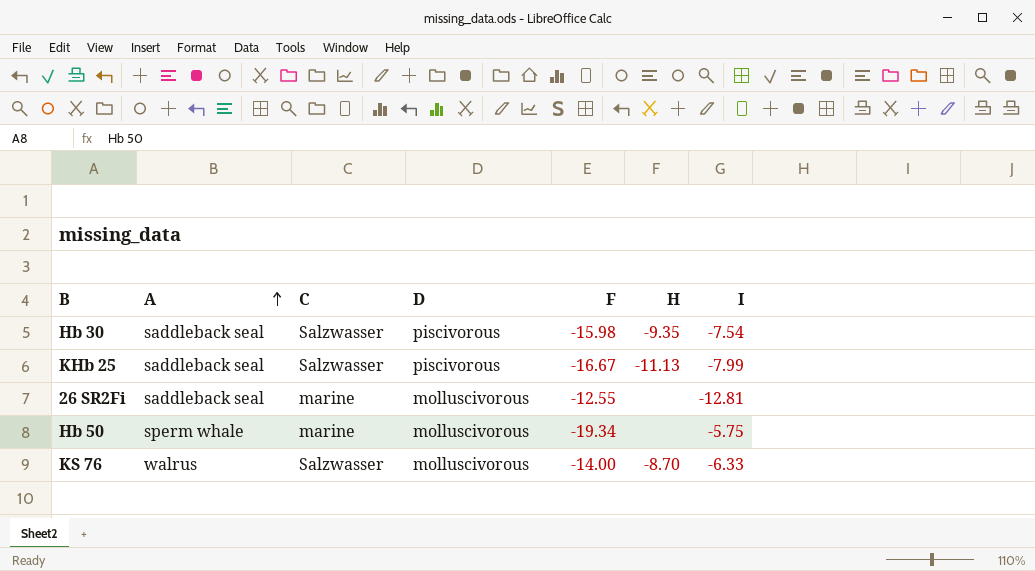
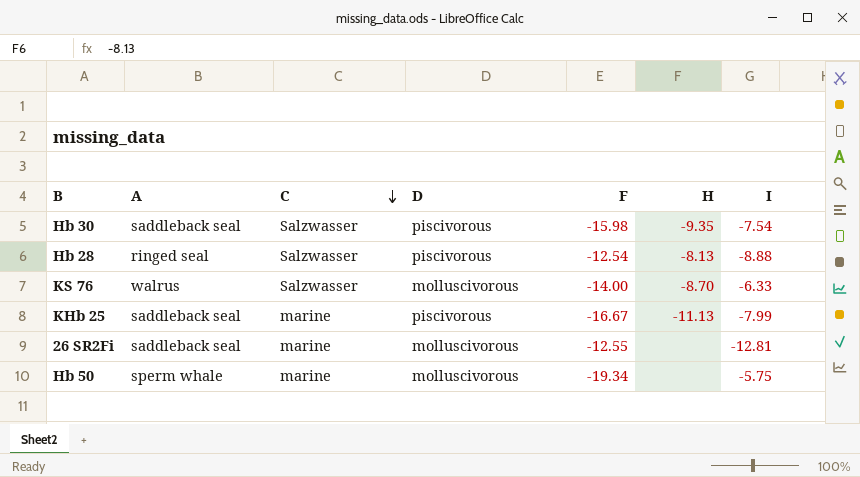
row order: A ascending -> C descending
row Hb 28: none -> ringed seal | Salzwasser | piscivorous | -12.54 | -8.13 | -8.88
KHb 25 | C: Salzwasser -> marine

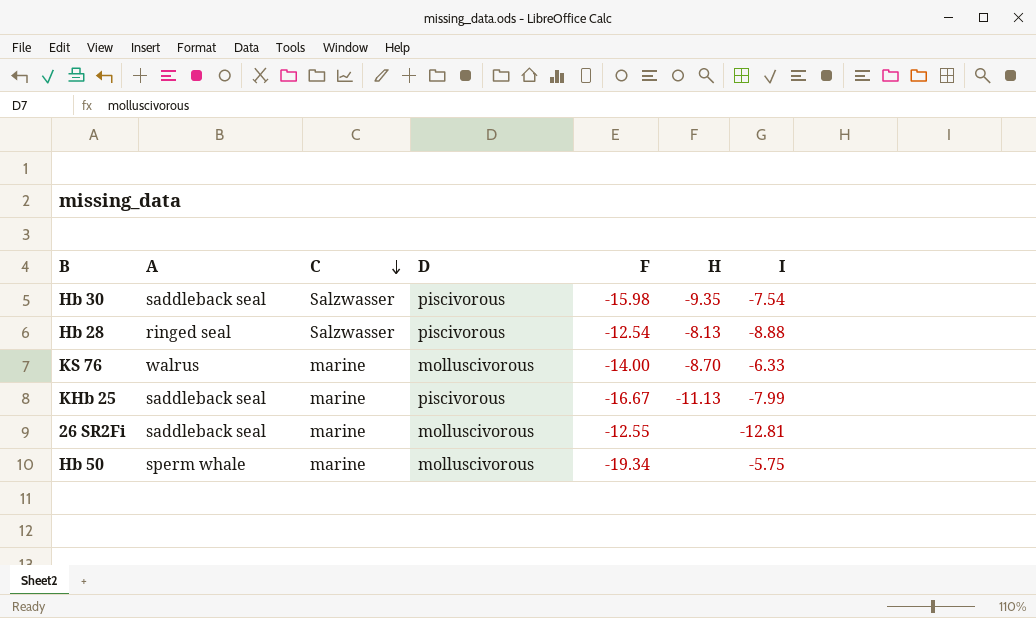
KS 76 | C: Salzwasser -> marine

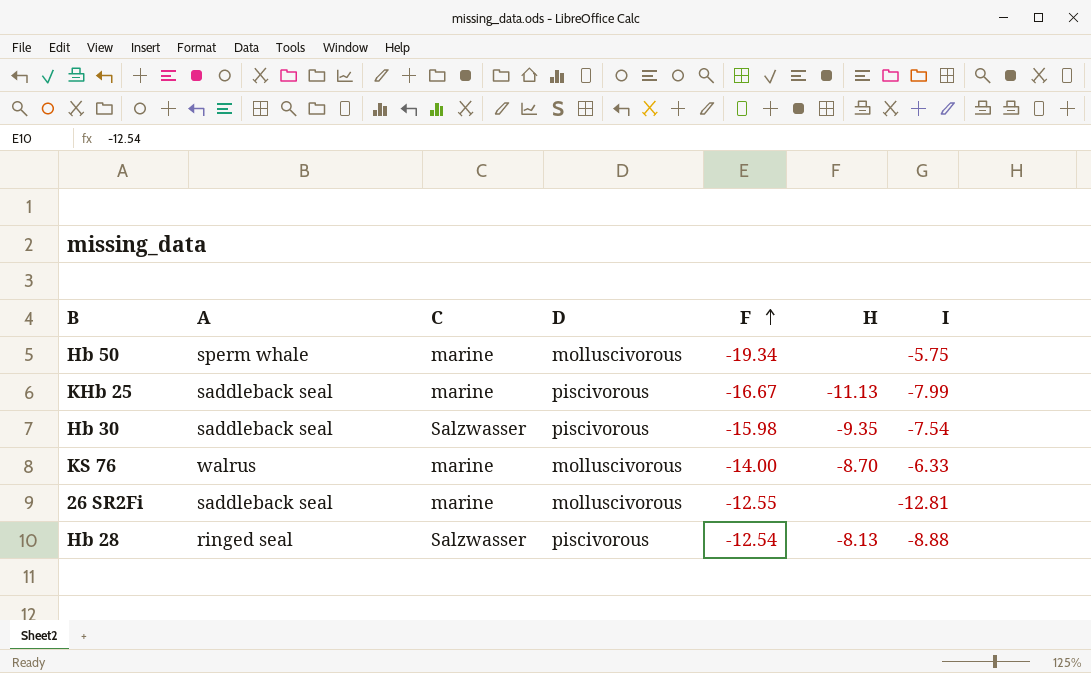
row order: C descending -> F ascending

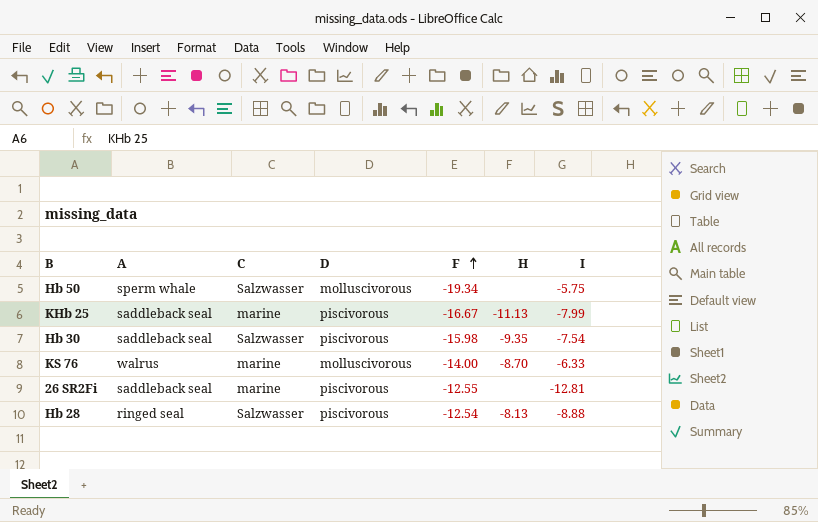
Hb 50 | C: marine -> Salzwasser
26 SR2Fi | D: molluscivorous -> piscivorous

